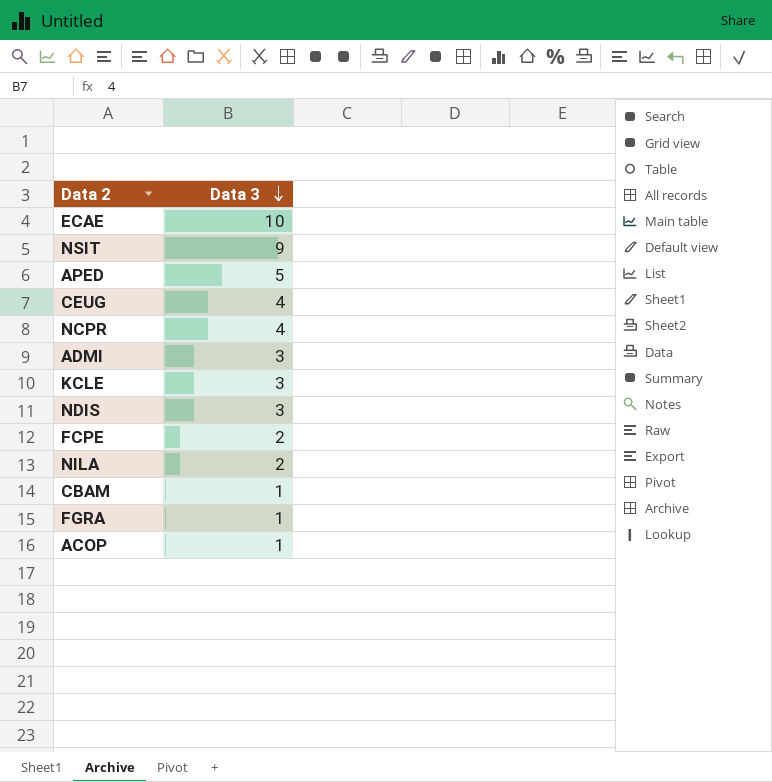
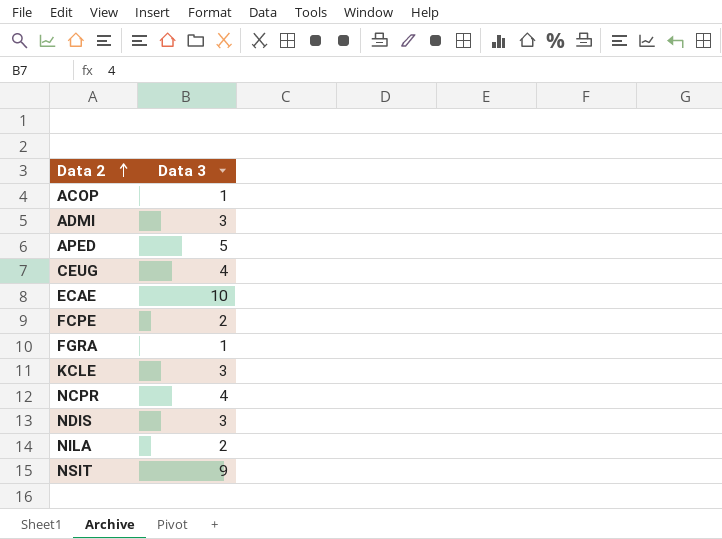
row order: Data 3 descending -> Data 2 ascending
row CBAM: 1 -> none

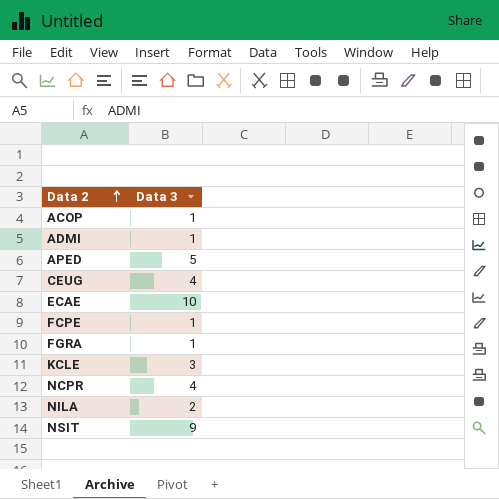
row NDIS: 3 -> none
ADMI | Data 3: 3 -> 1
FCPE | Data 3: 2 -> 1

